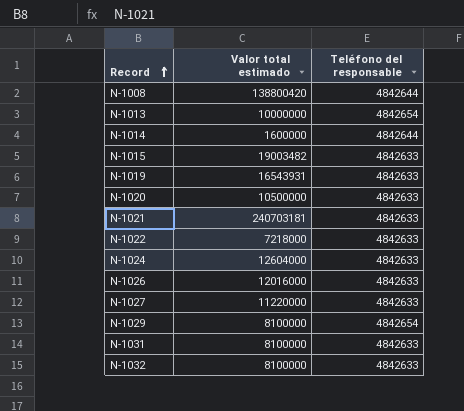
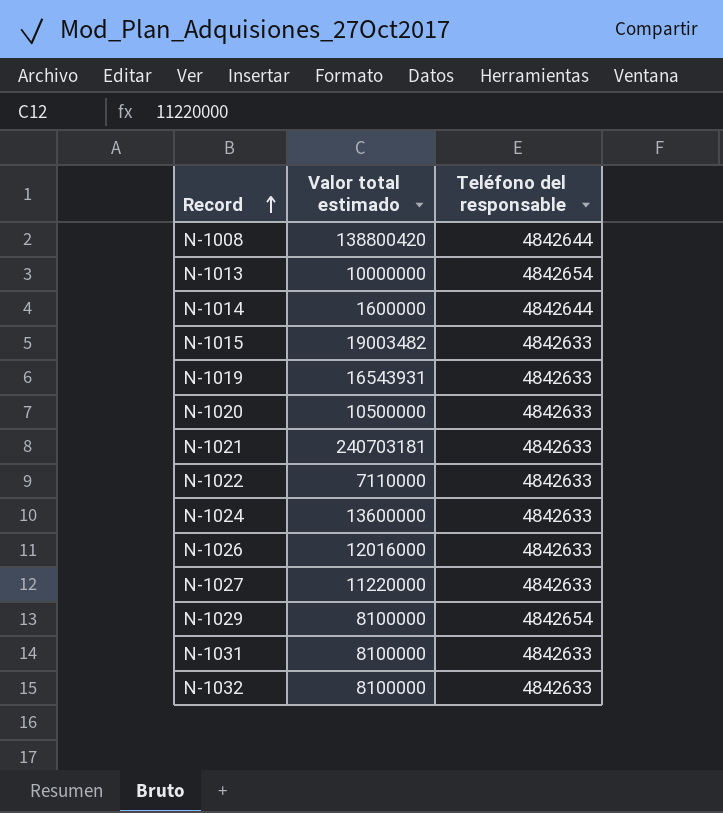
N-1022 | Valor total estimado: 7218000 -> 7110000
N-1024 | Valor total estimado: 12604000 -> 13600000

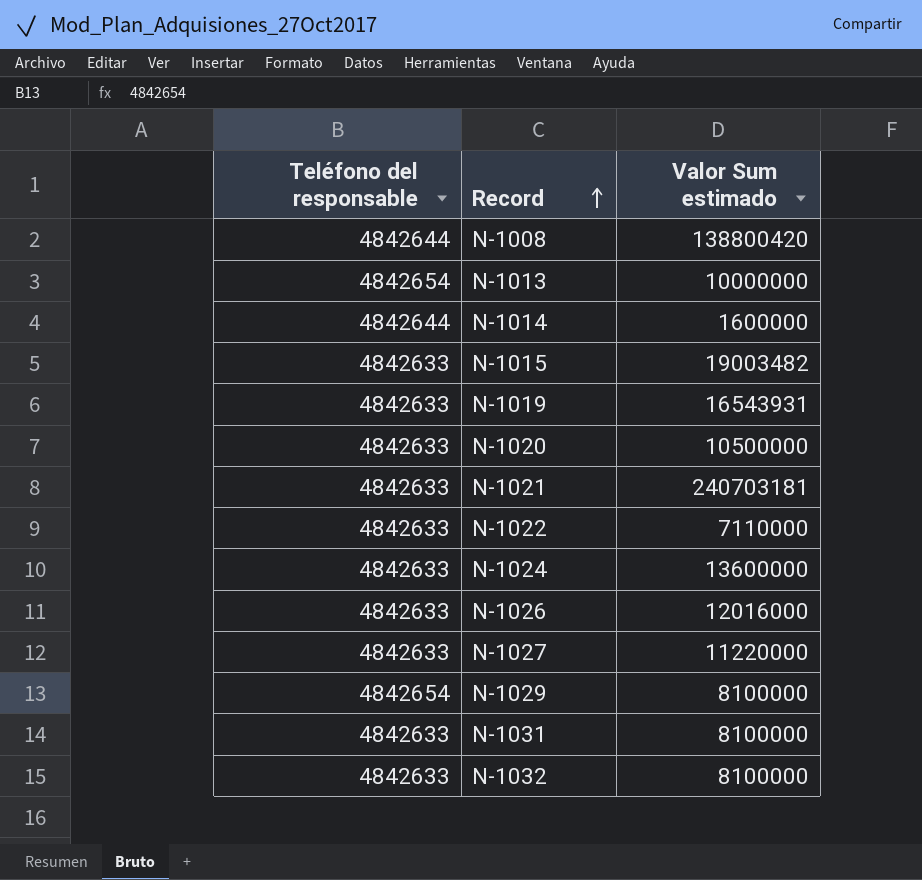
column Teléfono del responsable | position: 3 -> 1
column name: Valor total estimado -> Valor Sum estimado

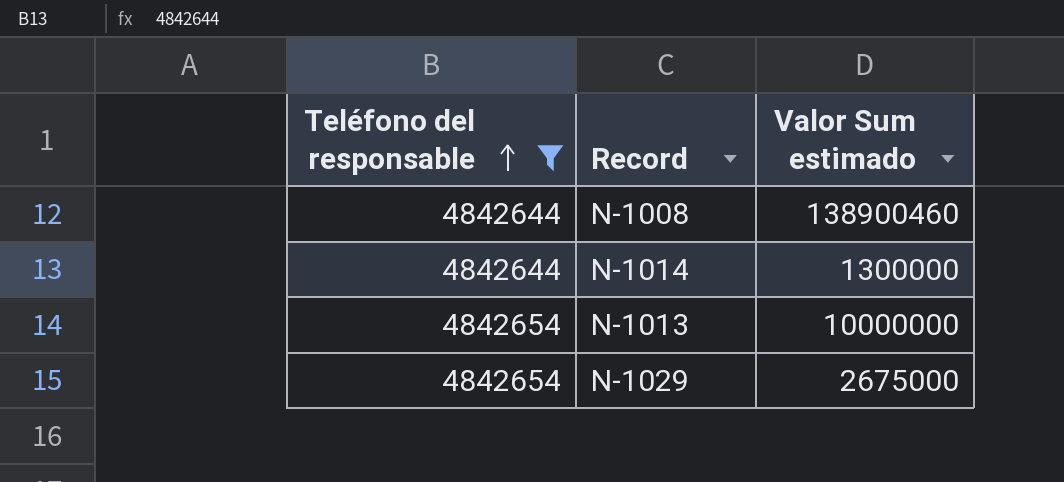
filter: none -> Teléfono del responsable != 4842633
row order: Record ascending -> Teléfono del responsable ascending
N-1008 | Valor Sum estimado: 138800420 -> 138900460
N-1014 | Valor Sum estimado: 1600000 -> 1300000
N-1029 | Valor Sum estimado: 8100000 -> 2675000

